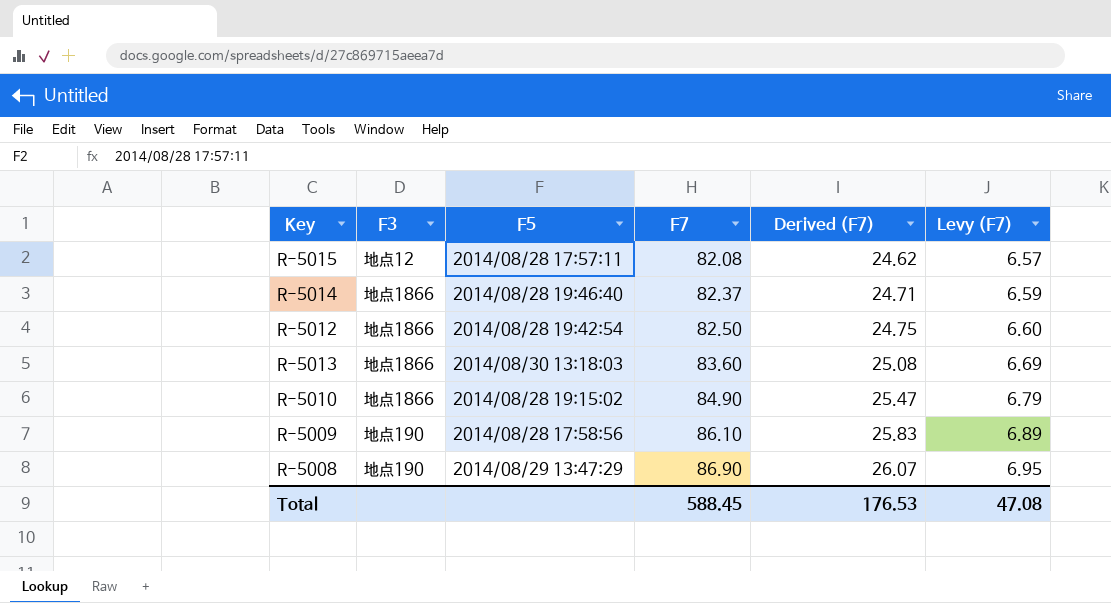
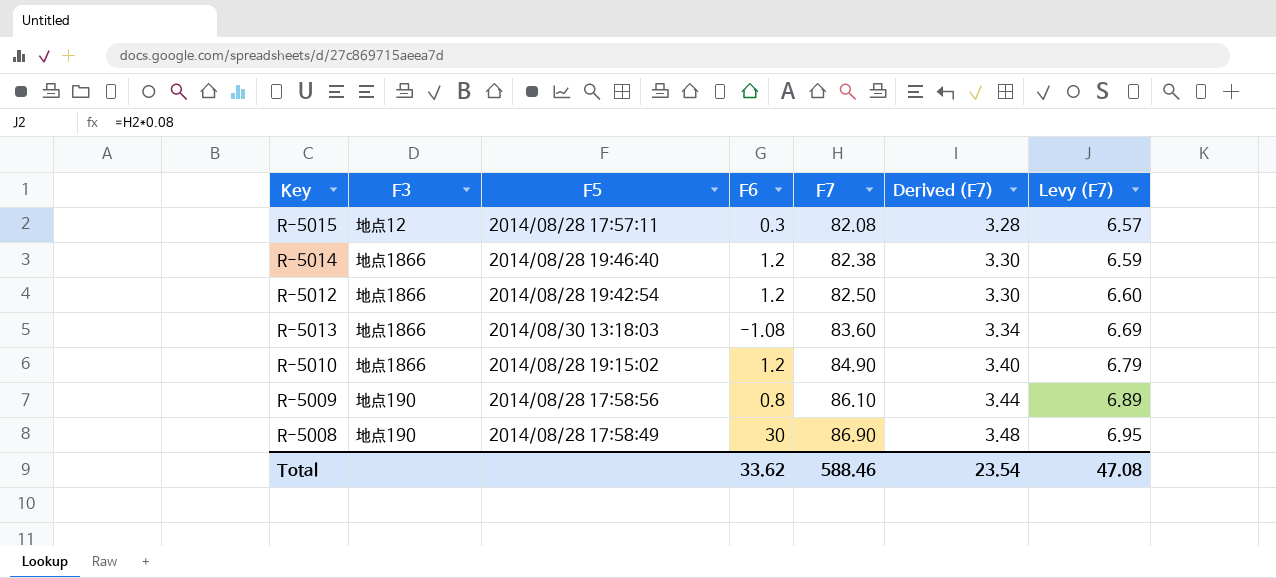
column F6 | position: none -> 4
column Derived (F7) | formula: [F7] * 0.3 -> [F7] * 0.04
R-5014 | F7: 82.37 -> 82.38
R-5008 | F5: 2014/08/29 13:47:29 -> 2014/08/28 17:58:49
Total | F7: 588.45 -> 588.46
Total | Derived (F7): 176.53 -> 23.54

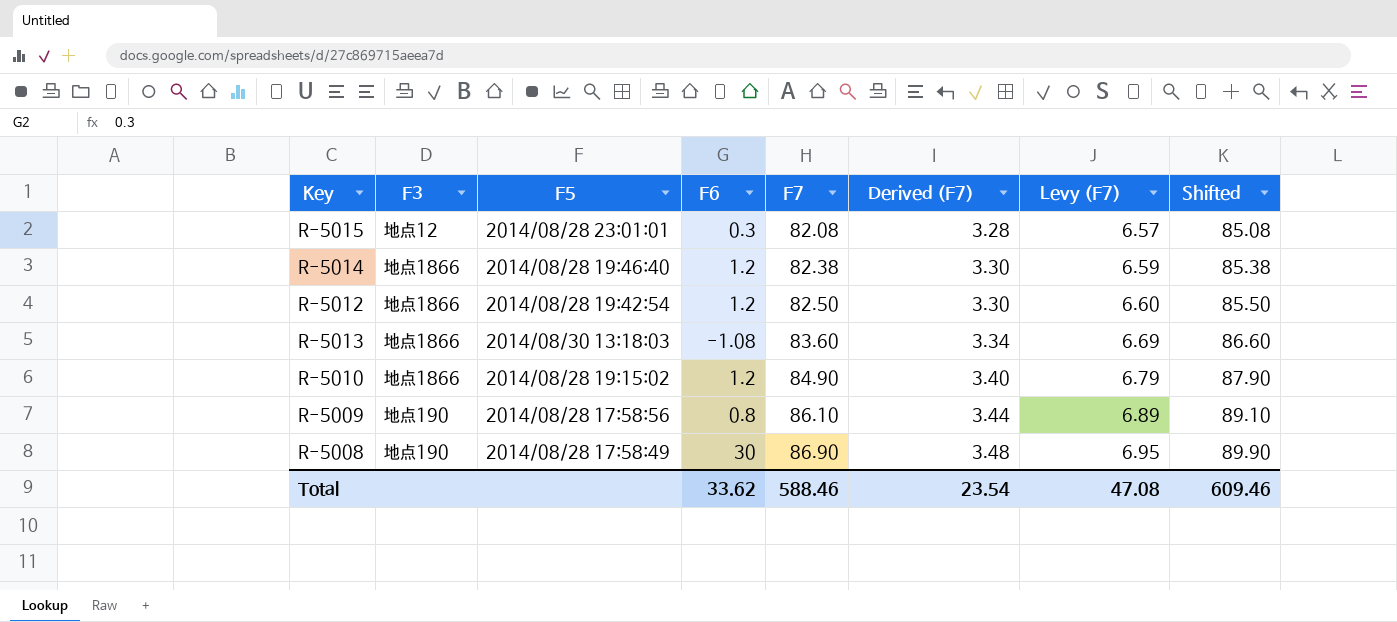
column Shifted | formula: none -> [F7] + 3
R-5015 | F5: 2014/08/28 17:57:11 -> 2014/08/28 23:01:01

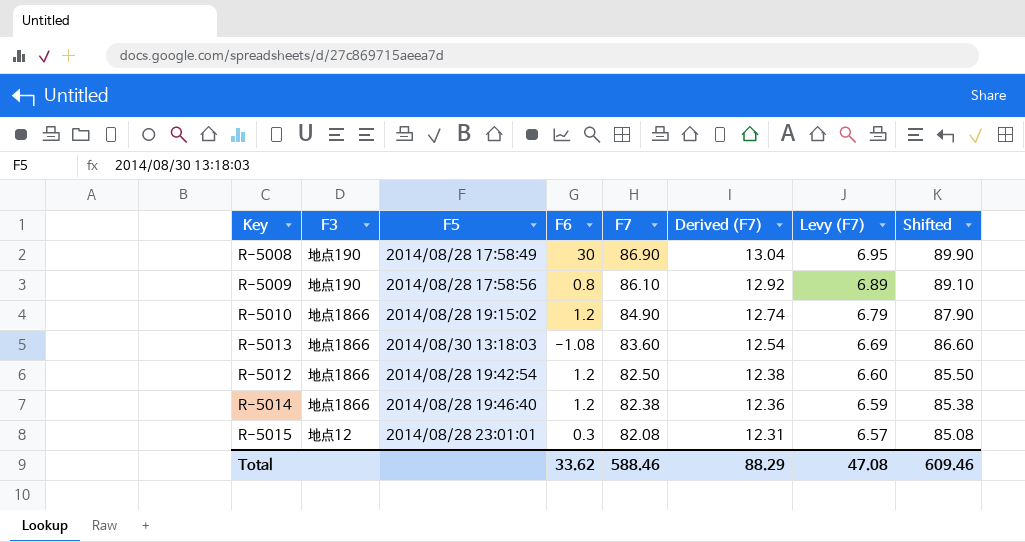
row order: F7 ascending -> F7 descending
column Derived (F7) | formula: [F7] * 0.04 -> [F7] * 0.15
Total | Derived (F7): 23.54 -> 88.29

